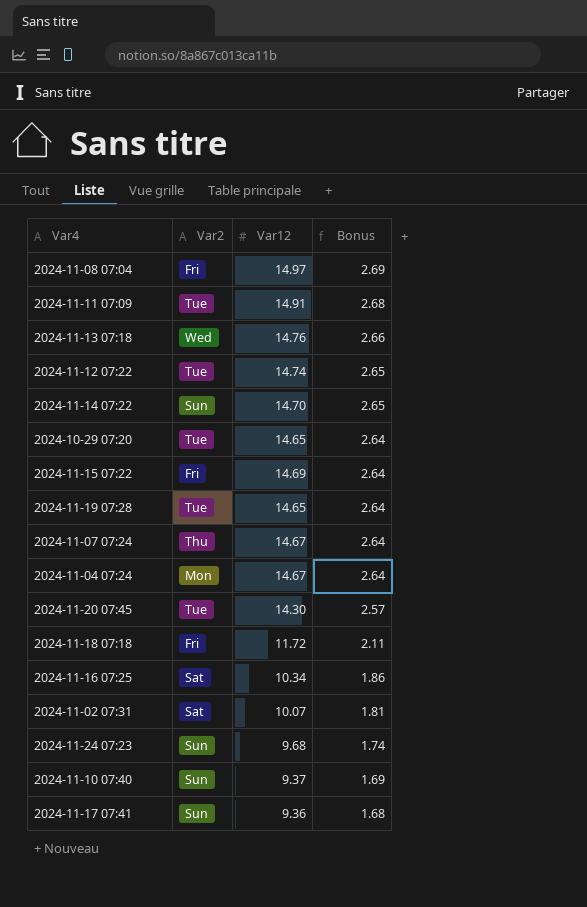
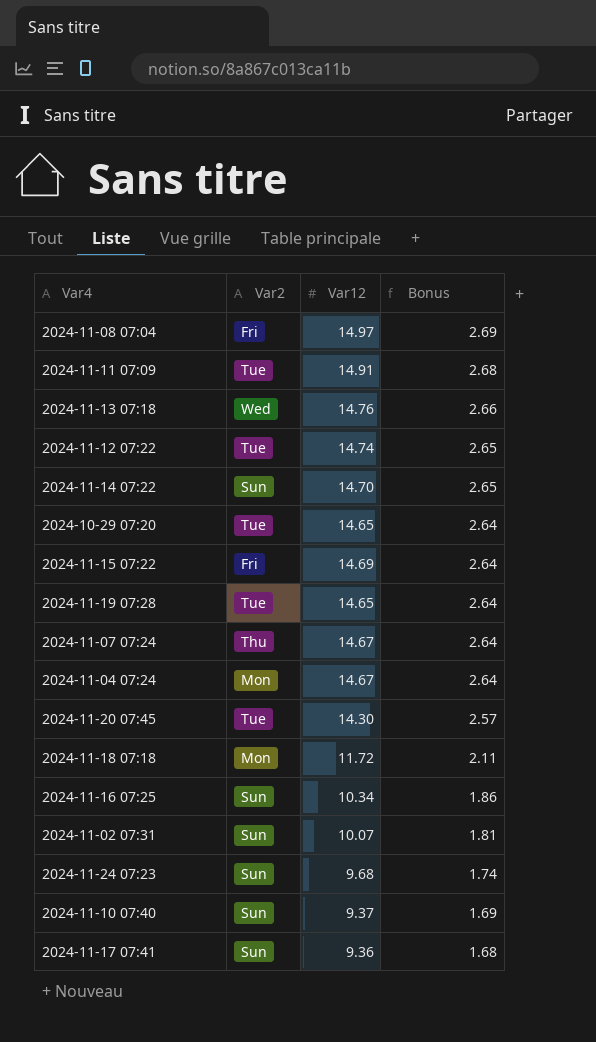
2024-11-18 07:18 | Var2: Fri -> Mon
2024-11-16 07:25 | Var2: Sat -> Sun
2024-11-02 07:31 | Var2: Sat -> Sun

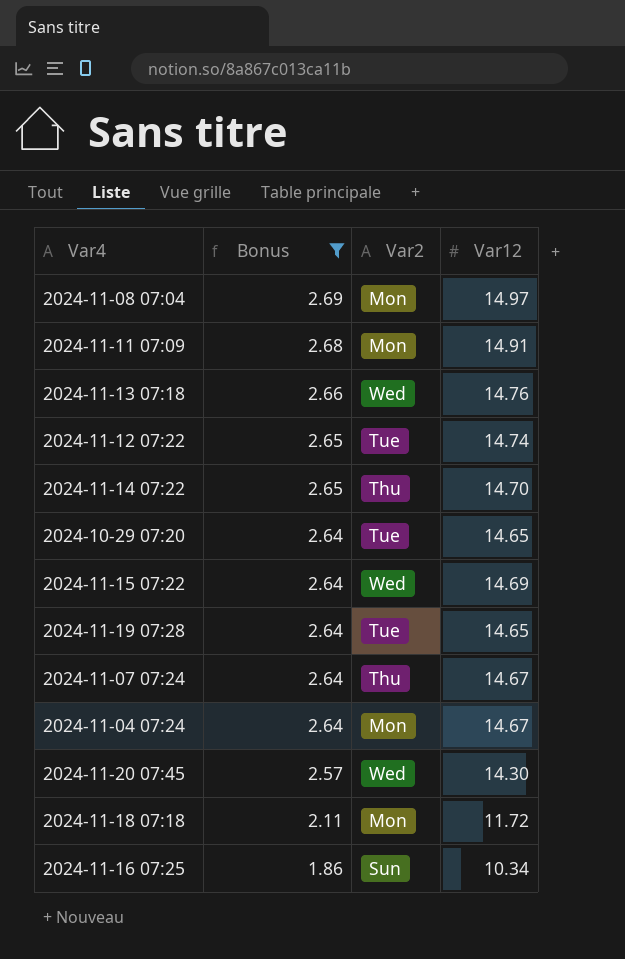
filter: none -> Bonus >= 1.86
column Bonus | position: 4 -> 2
2024-11-08 07:04 | Var2: Fri -> Mon
2024-11-11 07:09 | Var2: Tue -> Mon
2024-11-14 07:22 | Var2: Sun -> Thu
2024-11-15 07:22 | Var2: Fri -> Wed
2024-11-20 07:45 | Var2: Tue -> Wed

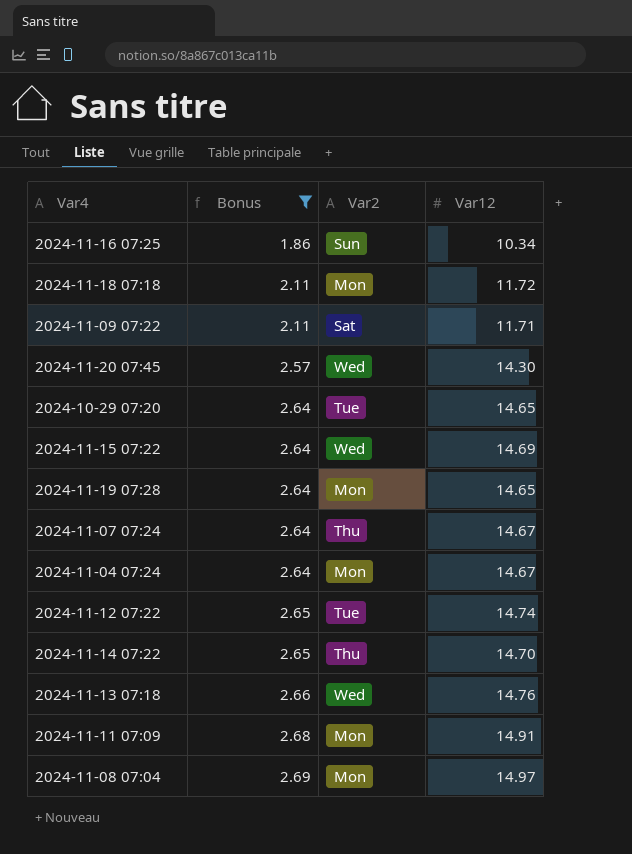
row order: Bonus descending -> Bonus ascending
row 2024-11-09 07:22: none -> 2.11 | Sat | 11.71
2024-11-19 07:28 | Var2: Tue -> Mon

